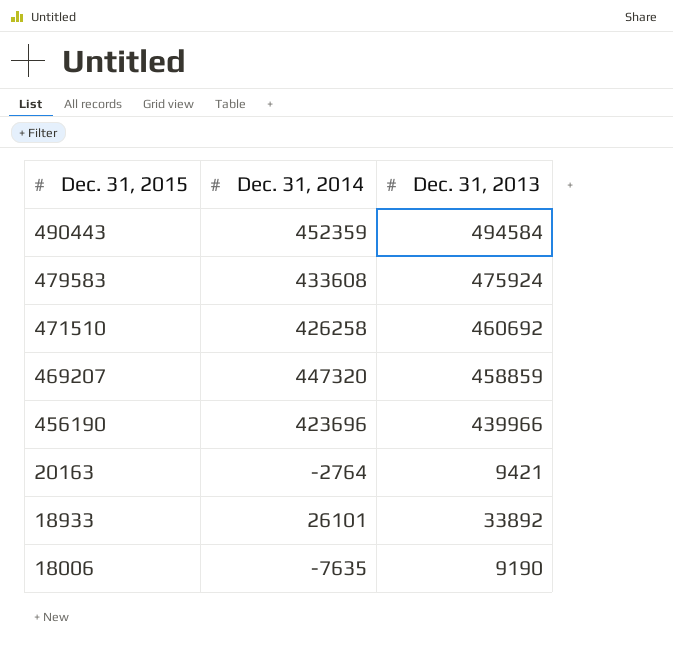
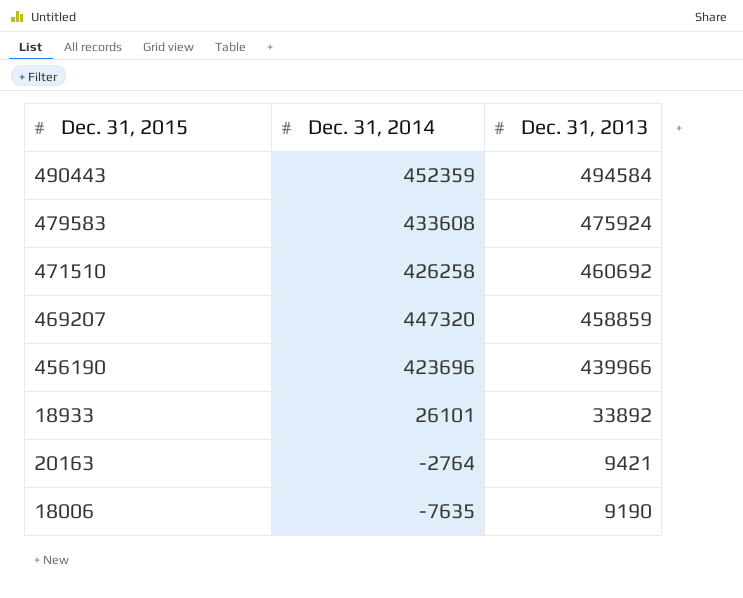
row order: Dec. 31, 2015 descending -> Dec. 31, 2013 descending

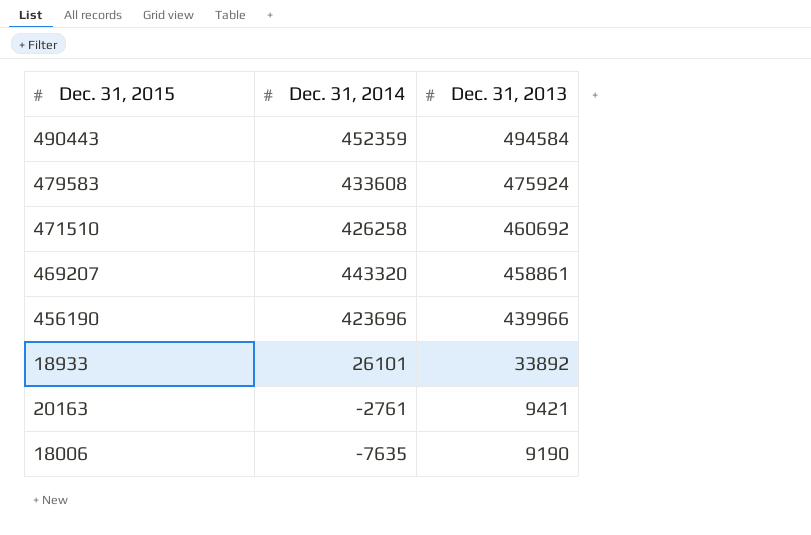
469207 | Dec. 31, 2014: 447320 -> 443320
469207 | Dec. 31, 2013: 458859 -> 458861
20163 | Dec. 31, 2014: -2764 -> -2761

